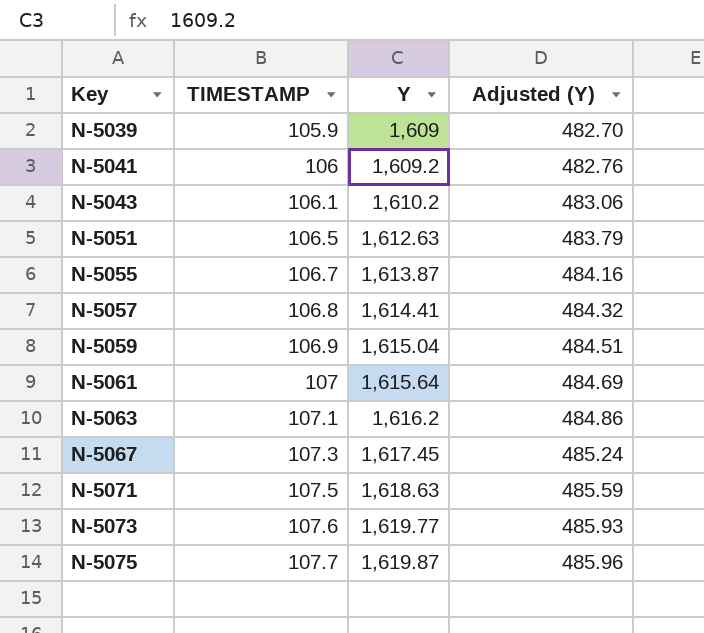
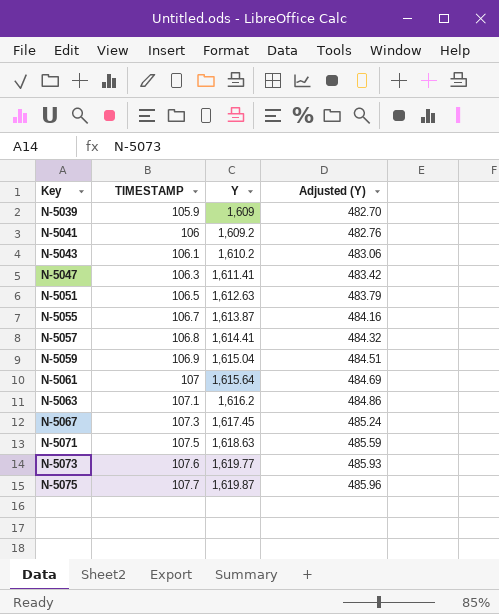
row N-5047: none -> 106.3 | 1,611.41 | 483.42

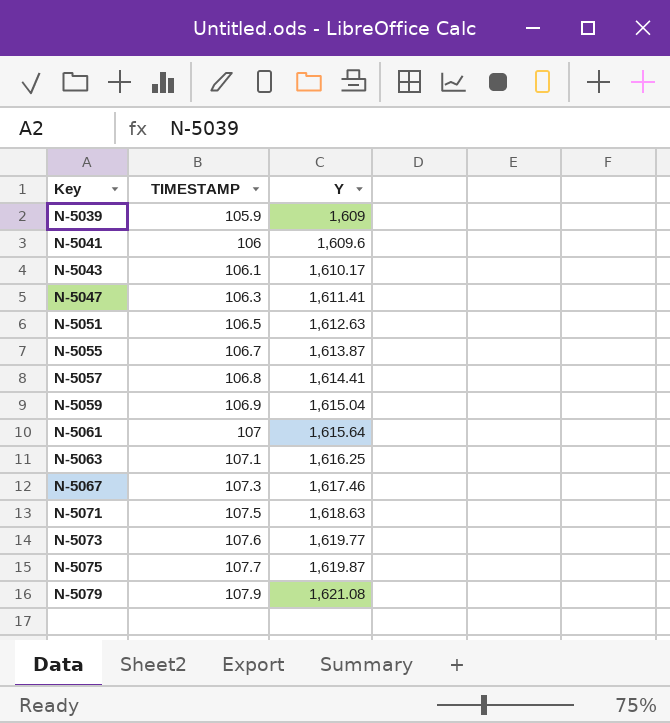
column Adjusted (Y) | formula: [Y] * 0.3 -> none
N-5041 | Y: 1,609.2 -> 1,609.6
N-5043 | Y: 1,610.2 -> 1,610.17
N-5063 | Y: 1,616.2 -> 1,616.25
N-5067 | Y: 1,617.45 -> 1,617.46
row N-5079: none -> 107.9 | 1,621.08

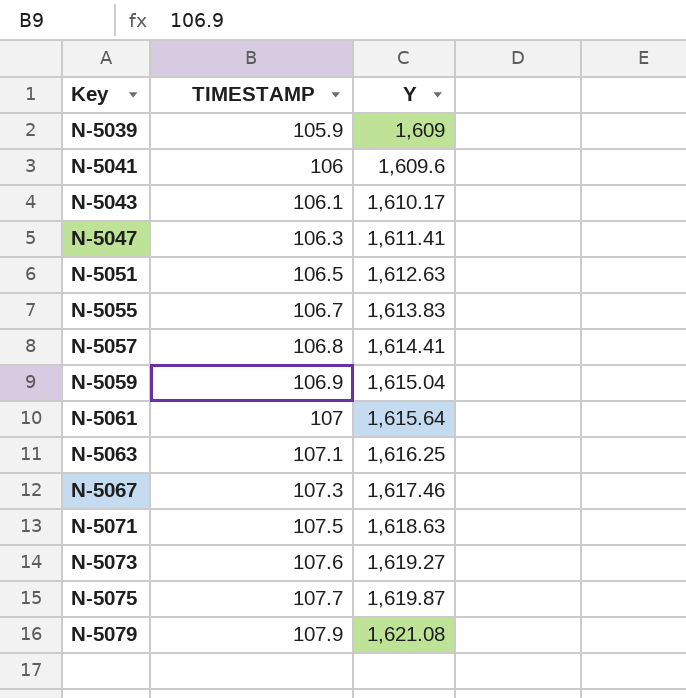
N-5055 | Y: 1,613.87 -> 1,613.83
N-5073 | Y: 1,619.77 -> 1,619.27

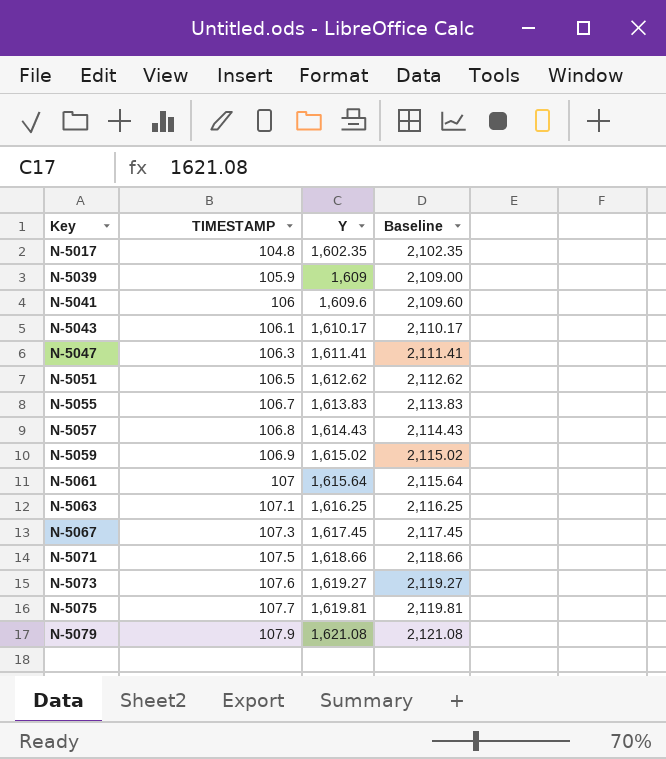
column Baseline | formula: none -> [Y] + 500
row N-5017: none -> 104.8 | 1,602.35 | 2,102.35
N-5051 | Y: 1,612.63 -> 1,612.62
N-5057 | Y: 1,614.41 -> 1,614.43
N-5059 | Y: 1,615.04 -> 1,615.02
N-5067 | Y: 1,617.46 -> 1,617.45
N-5071 | Y: 1,618.63 -> 1,618.66
N-5075 | Y: 1,619.87 -> 1,619.81

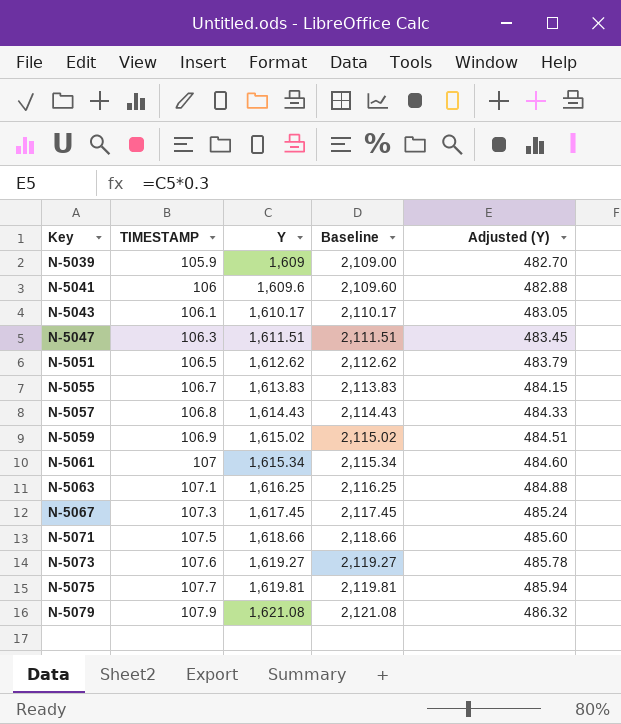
column Adjusted (Y) | formula: none -> [Y] * 0.3
row N-5017: 104.8 | 1,602.35 | 2,102.35 -> none
N-5047 | Y: 1,611.41 -> 1,611.51
N-5047 | Baseline: 2,111.41 -> 2,111.51
N-5061 | Y: 1,615.64 -> 1,615.34
N-5061 | Baseline: 2,115.64 -> 2,115.34

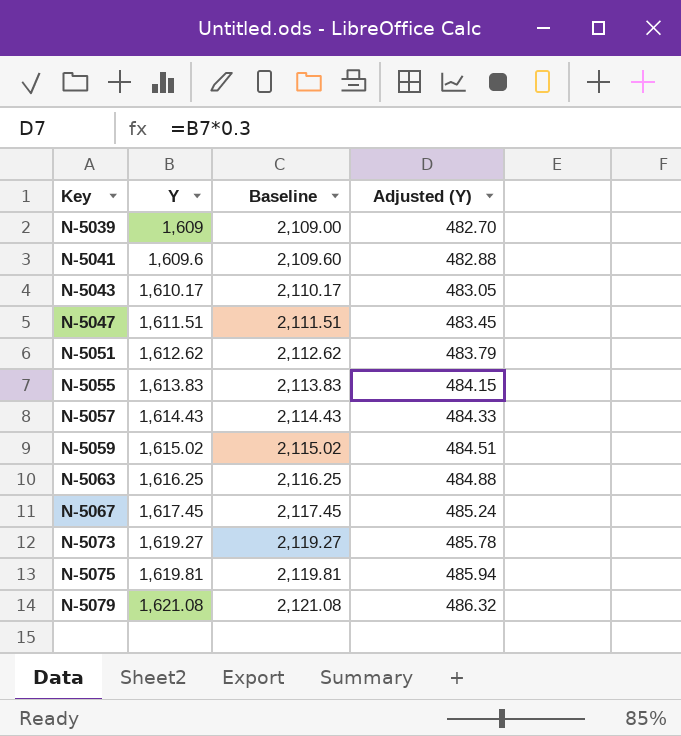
column TIMESTAMP | position: 2 -> none
row N-5061: 107 | 1,615.34 | 2,115.34 | 484.60 -> none
row N-5071: 107.5 | 1,618.66 | 2,118.66 | 485.60 -> none

